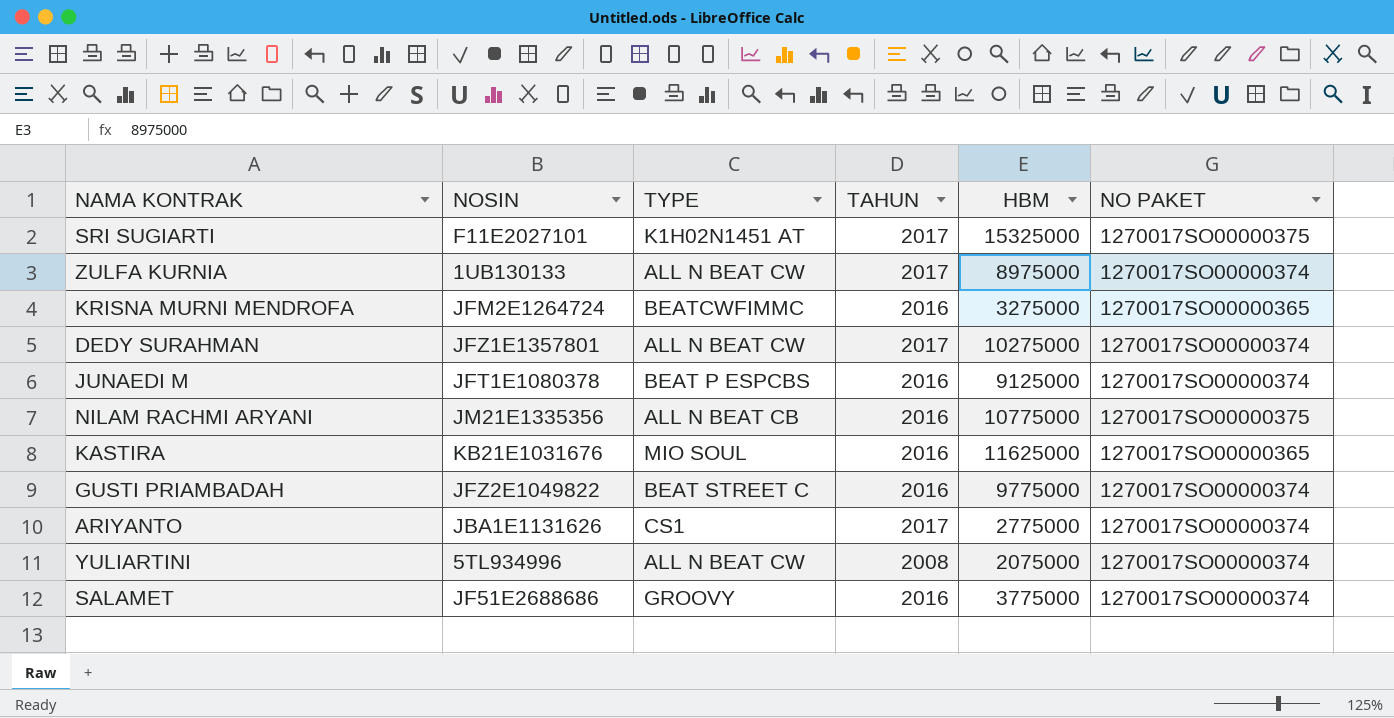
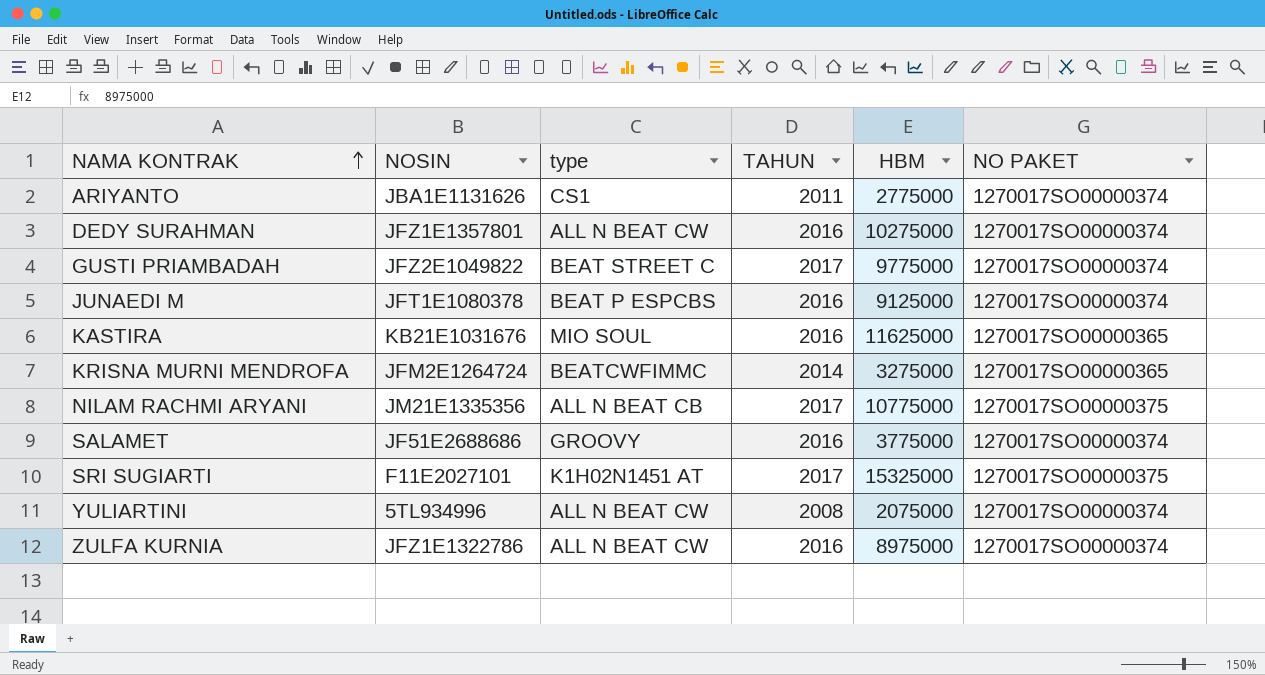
row order: none -> NAMA KONTRAK ascending
column name: TYPE -> type
ARIYANTO | TAHUN: 2017 -> 2011
DEDY SURAHMAN | TAHUN: 2017 -> 2016
GUSTI PRIAMBADAH | TAHUN: 2016 -> 2017
KRISNA MURNI MENDROFA | TAHUN: 2016 -> 2014
NILAM RACHMI ARYANI | TAHUN: 2016 -> 2017
ZULFA KURNIA | NOSIN: 1UB130133 -> JFZ1E1322786
ZULFA KURNIA | TAHUN: 2017 -> 2016

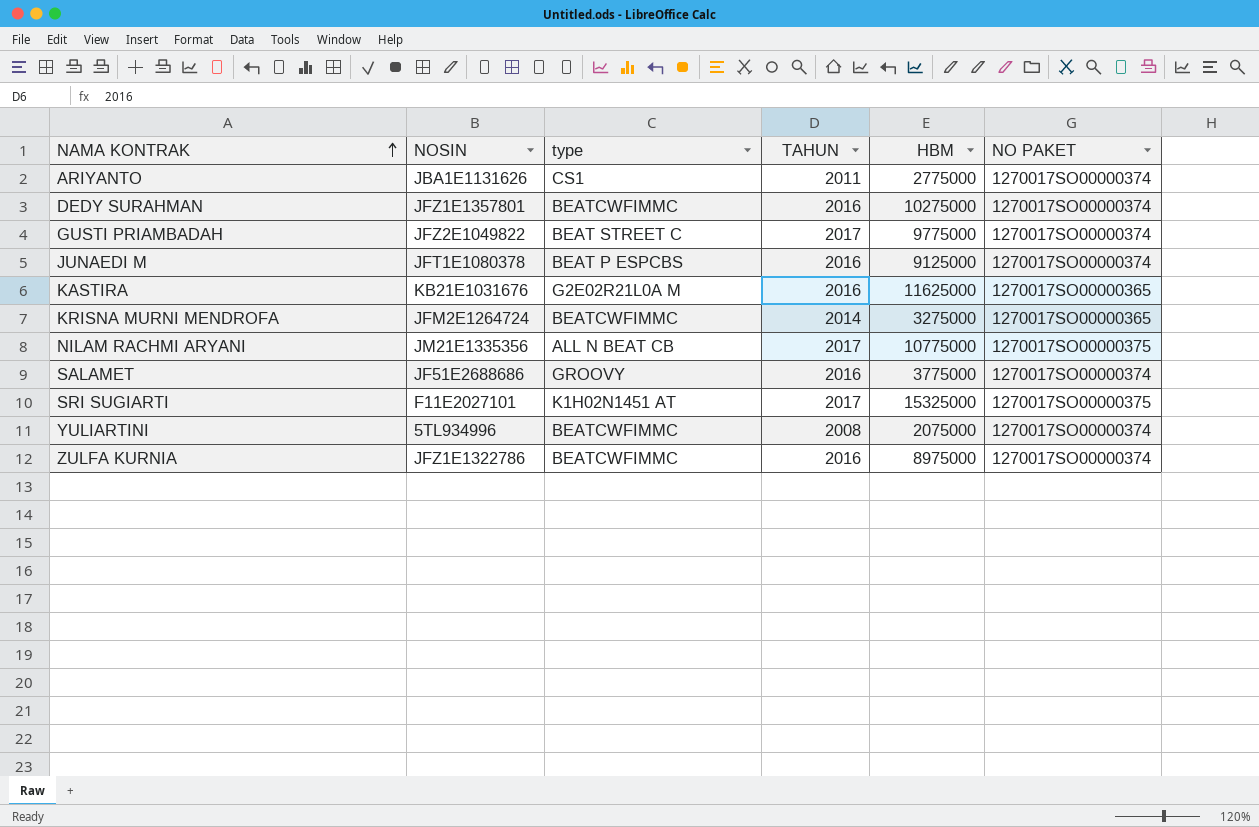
DEDY SURAHMAN | type: ALL N BEAT CW -> BEATCWFIMMC
KASTIRA | type: MIO SOUL -> G2E02R21L0A M
YULIARTINI | type: ALL N BEAT CW -> BEATCWFIMMC
ZULFA KURNIA | type: ALL N BEAT CW -> BEATCWFIMMC

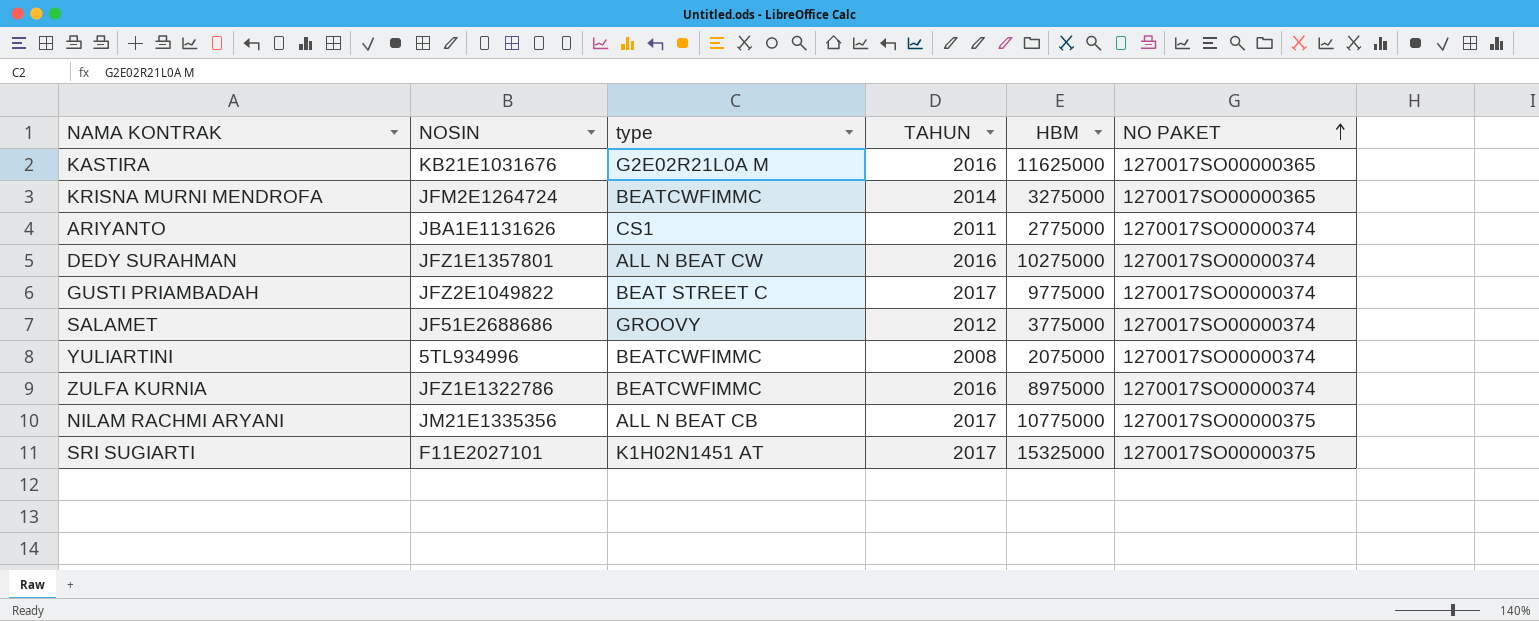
row order: NAMA KONTRAK ascending -> NO PAKET ascending
row JUNAEDI M: JFT1E1080378 | BEAT P ESPCBS | 2016 | 9125000 | 1270017SO00000374 -> none
DEDY SURAHMAN | type: BEATCWFIMMC -> ALL N BEAT CW
SALAMET | TAHUN: 2016 -> 2012

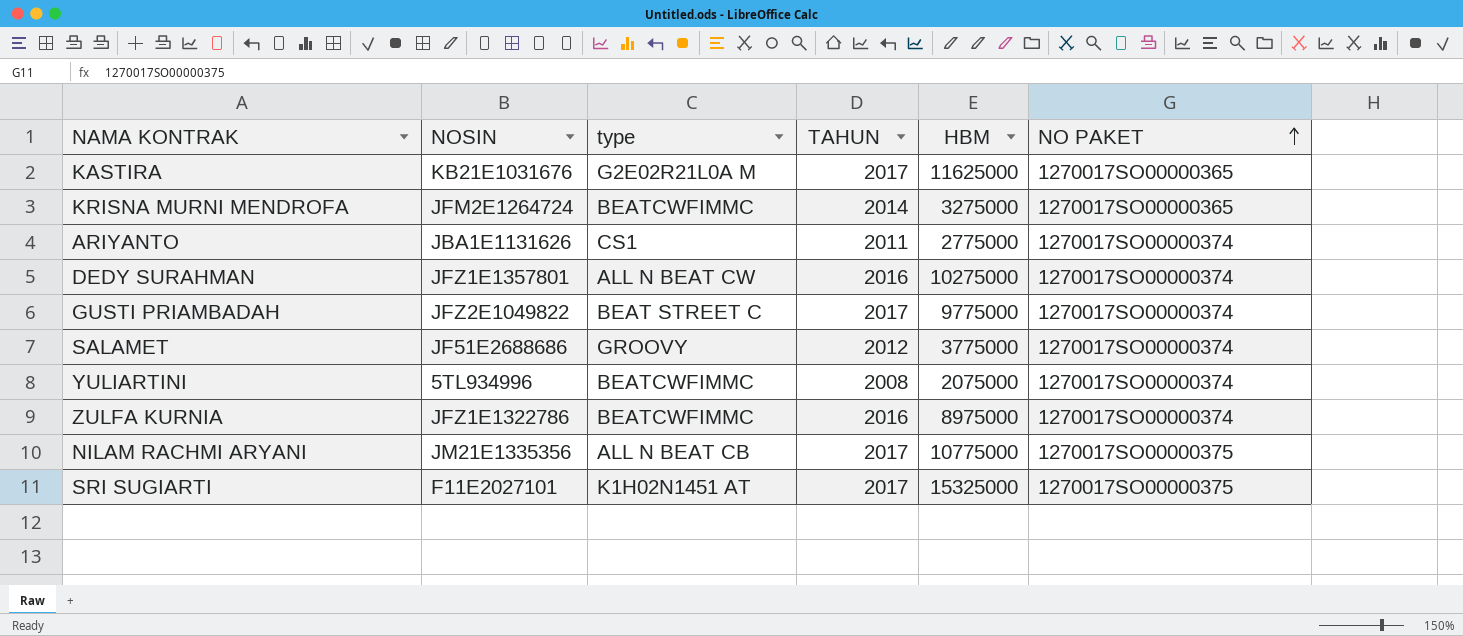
KASTIRA | TAHUN: 2016 -> 2017

